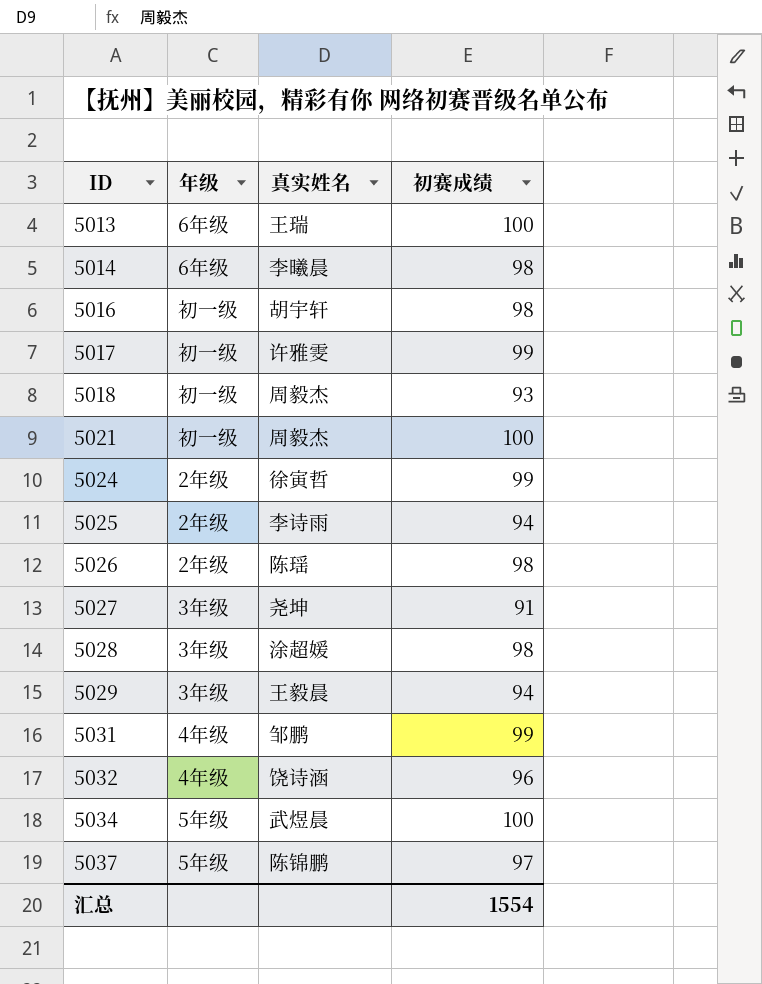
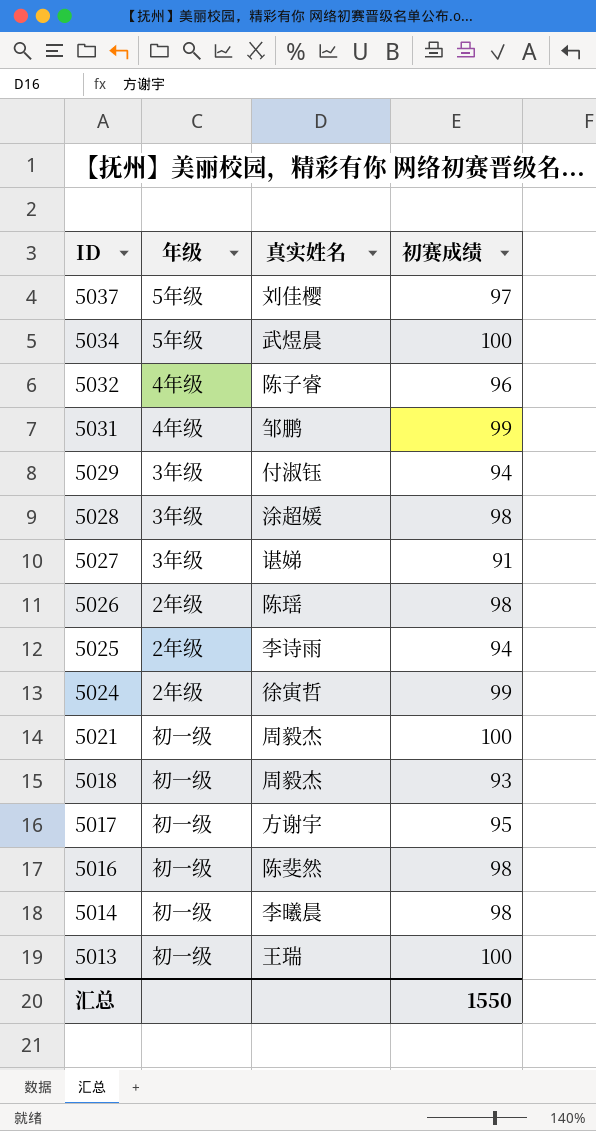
row order: ID ascending -> ID descending
5037 | 真实姓名: 陈锦鹏 -> 刘佳樱
5032 | 真实姓名: 饶诗涵 -> 陈子睿
5029 | 真实姓名: 王毅晨 -> 付淑钰
5027 | 真实姓名: 尧坤 -> 谌娣
5017 | 真实姓名: 许雅雯 -> 方谢宇
5017 | 初赛成绩: 99 -> 95
5016 | 真实姓名: 胡宇轩 -> 陈斐然
5014 | 年级: 6年级 -> 初一级
5013 | 年级: 6年级 -> 初一级
汇总 | 初赛成绩: 1554 -> 1550

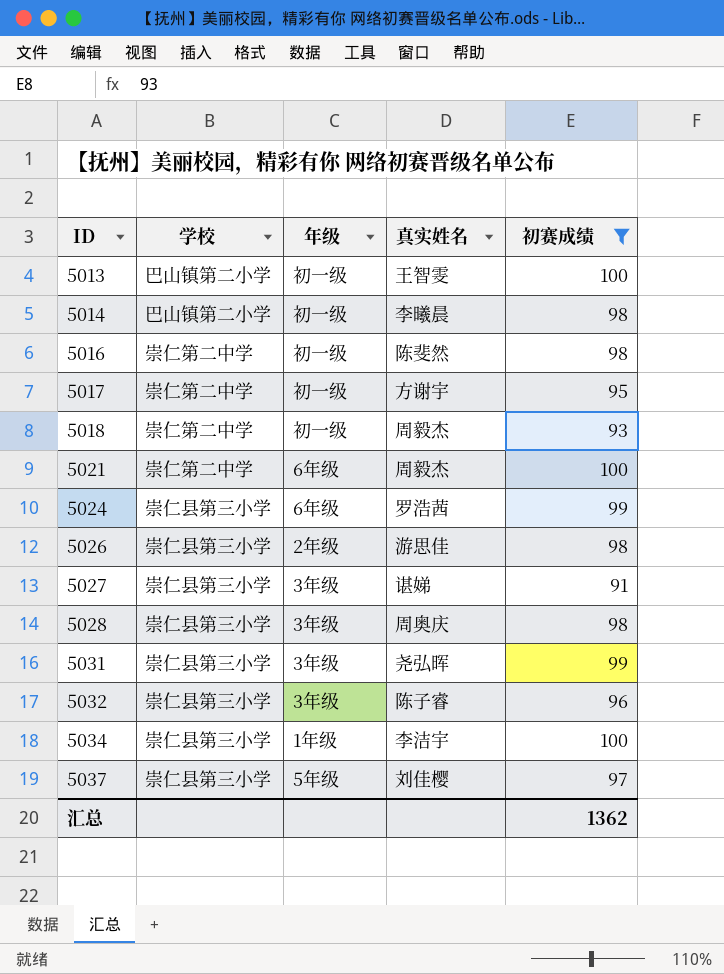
filter: none -> 初赛成绩 != 94
row order: ID descending -> ID ascending
column 学校 | position: none -> 2
5013 | 真实姓名: 王瑞 -> 王智雯
5021 | 年级: 初一级 -> 6年级
5024 | 年级: 2年级 -> 6年级
5024 | 真实姓名: 徐寅哲 -> 罗浩茜
5026 | 真实姓名: 陈瑶 -> 游思佳
5028 | 真实姓名: 涂超媛 -> 周奥庆
5031 | 年级: 4年级 -> 3年级
5031 | 真实姓名: 邹鹏 -> 尧弘晖
5032 | 年级: 4年级 -> 3年级
5034 | 年级: 5年级 -> 1年级
5034 | 真实姓名: 武煜晨 -> 李洁宇
汇总 | 初赛成绩: 1550 -> 1362

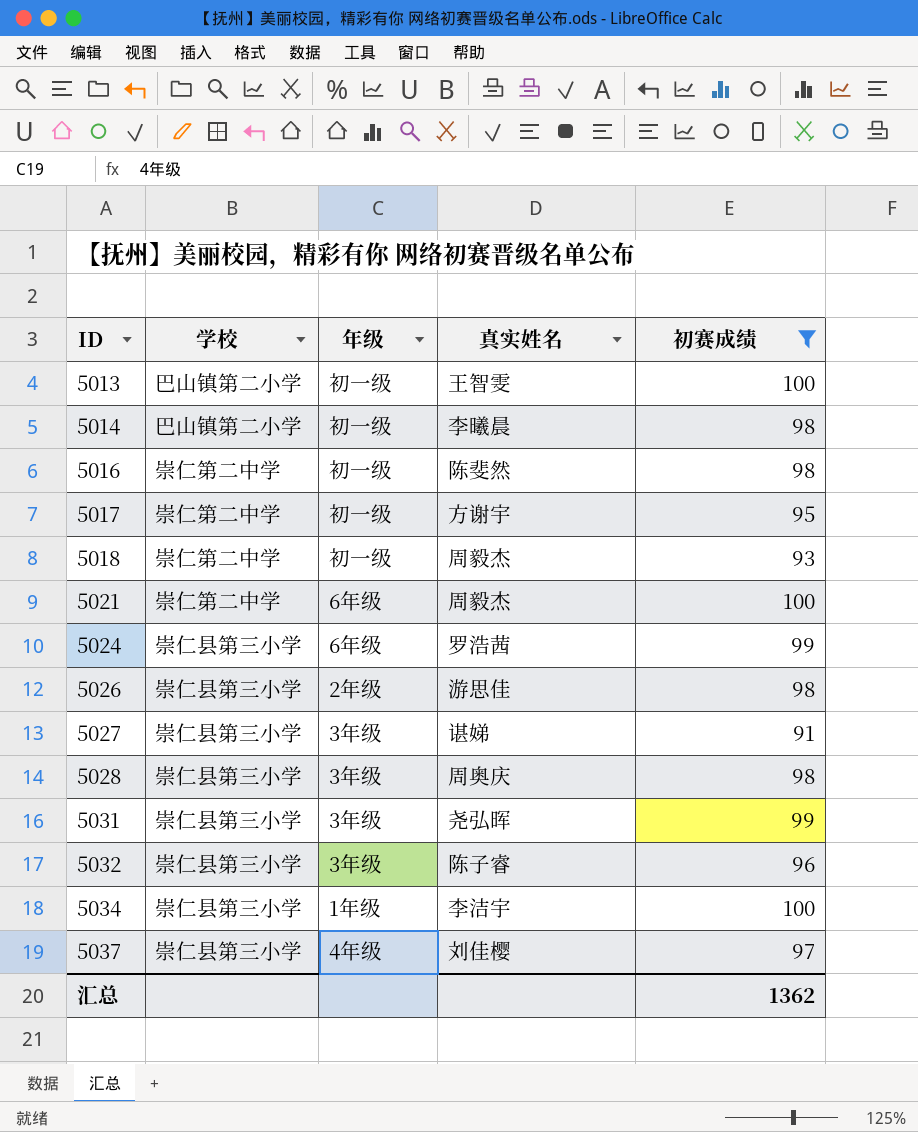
5037 | 年级: 5年级 -> 4年级

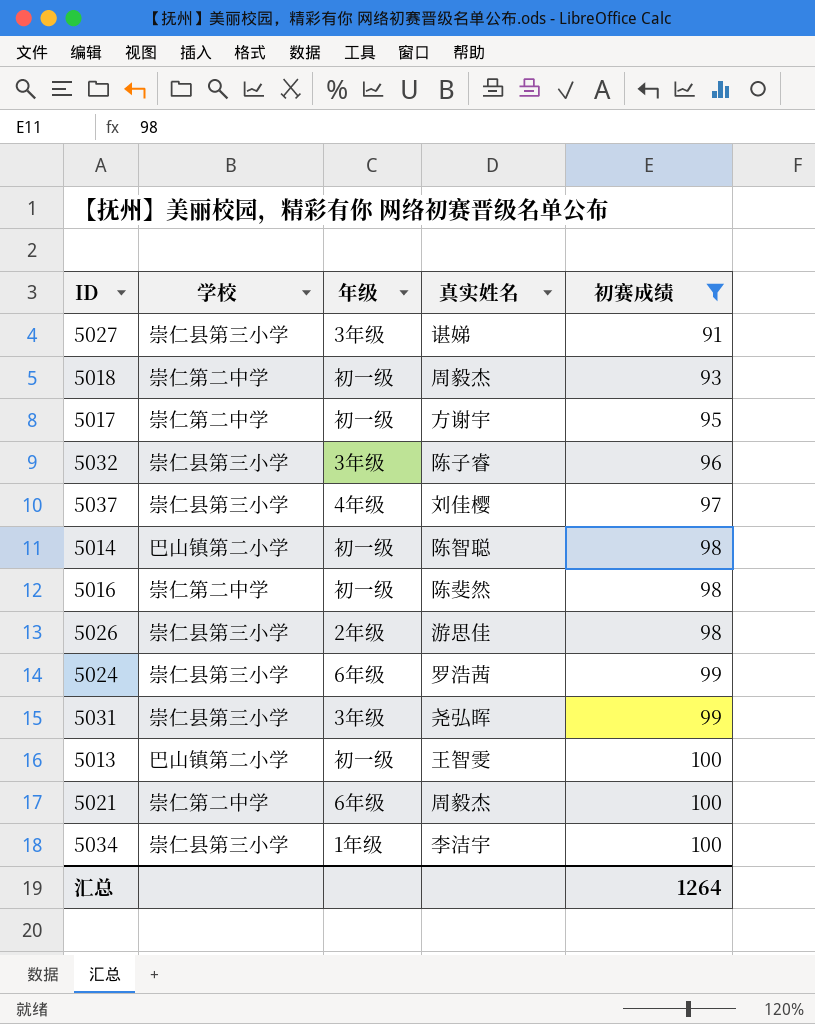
row order: ID ascending -> 初赛成绩 ascending
row 5028: 崇仁县第三小学 | 3年级 | 周奥庆 | 98 -> none
5014 | 真实姓名: 李曦晨 -> 陈智聪
汇总 | 初赛成绩: 1362 -> 1264

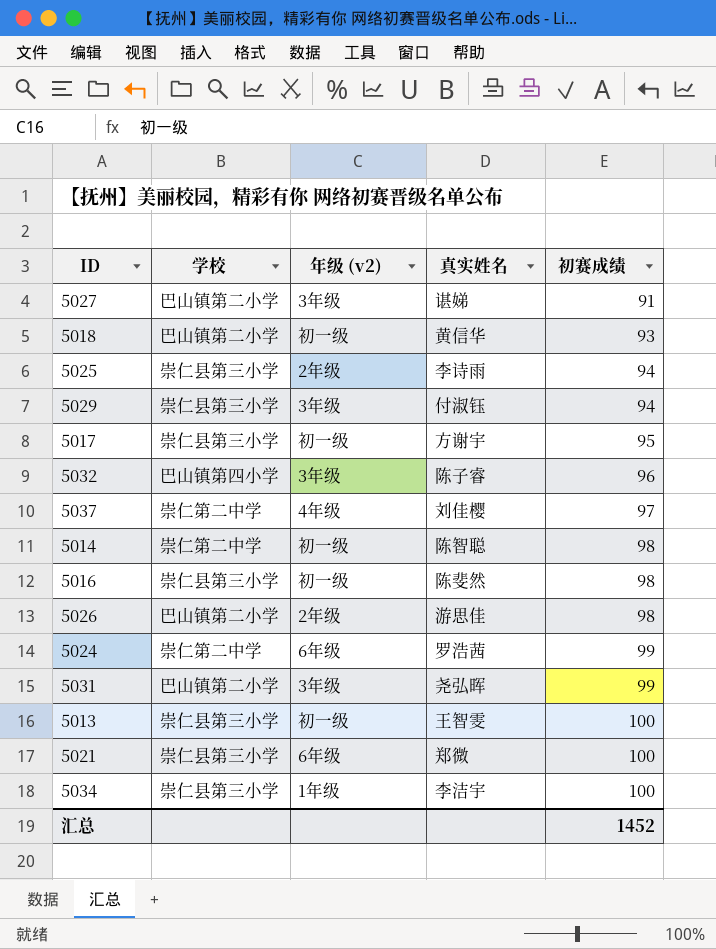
filter: 初赛成绩 != 94 -> none
column name: 年级 -> 年级 (v2)
5027 | 学校: 崇仁县第三小学 -> 巴山镇第二小学
5018 | 学校: 崇仁第二中学 -> 巴山镇第二小学
5018 | 真实姓名: 周毅杰 -> 黄信华
5017 | 学校: 崇仁第二中学 -> 崇仁县第三小学
5032 | 学校: 崇仁县第三小学 -> 巴山镇第四小学
5037 | 学校: 崇仁县第三小学 -> 崇仁第二中学
5014 | 学校: 巴山镇第二小学 -> 崇仁第二中学
5016 | 学校: 崇仁第二中学 -> 崇仁县第三小学
5026 | 学校: 崇仁县第三小学 -> 巴山镇第二小学
5024 | 学校: 崇仁县第三小学 -> 崇仁第二中学
5031 | 学校: 崇仁县第三小学 -> 巴山镇第二小学
5013 | 学校: 巴山镇第二小学 -> 崇仁县第三小学
5021 | 学校: 崇仁第二中学 -> 崇仁县第三小学
5021 | 真实姓名: 周毅杰 -> 郑微
汇总 | 初赛成绩: 1264 -> 1452

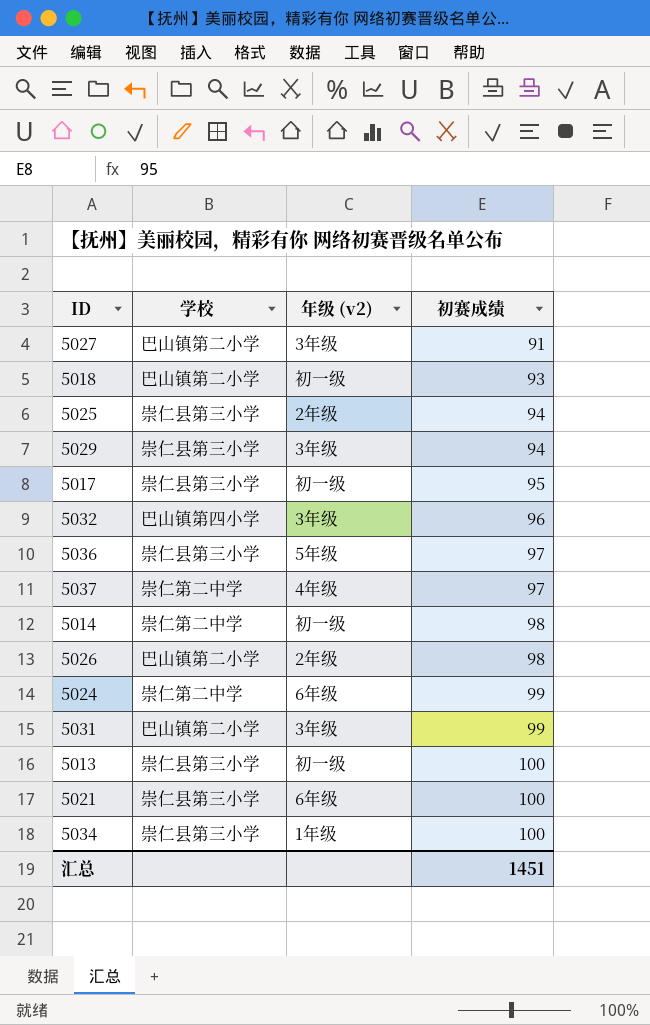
column 真实姓名 | position: 4 -> none
row 5016: 崇仁县第三小学 | 初一级 | 陈斐然 | 98 -> none
row 5036: none -> 崇仁县第三小学 | 5年级 | 97
汇总 | 初赛成绩: 1452 -> 1451

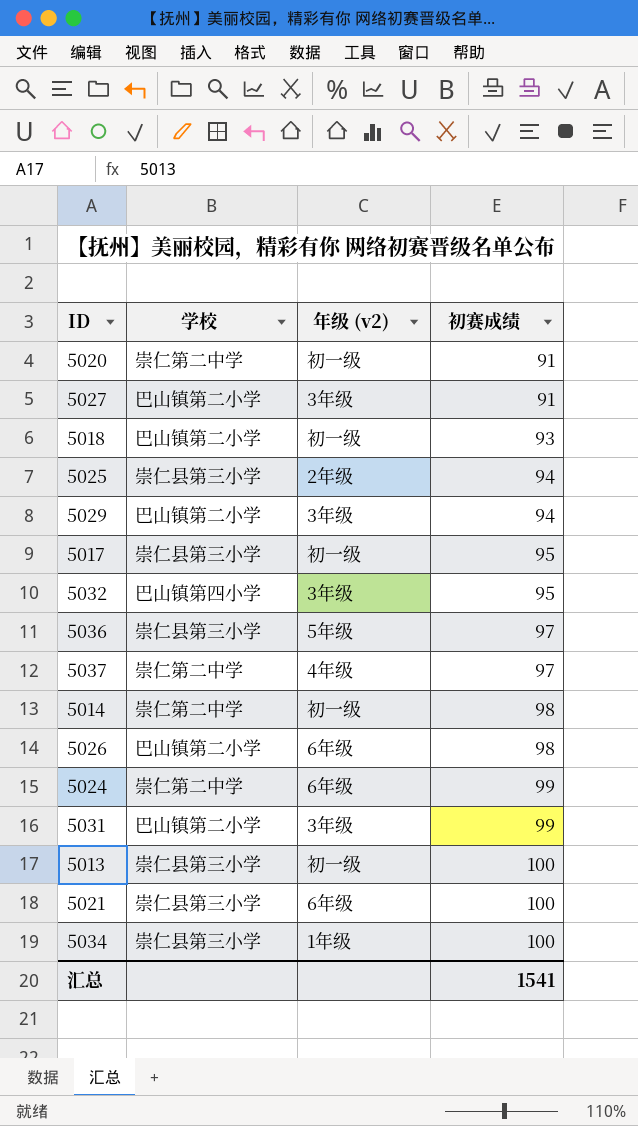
row 5020: none -> 崇仁第二中学 | 初一级 | 91
5029 | 学校: 崇仁县第三小学 -> 巴山镇第二小学
5032 | 初赛成绩: 96 -> 95
5026 | 年级 (v2): 2年级 -> 6年级
汇总 | 初赛成绩: 1451 -> 1541

